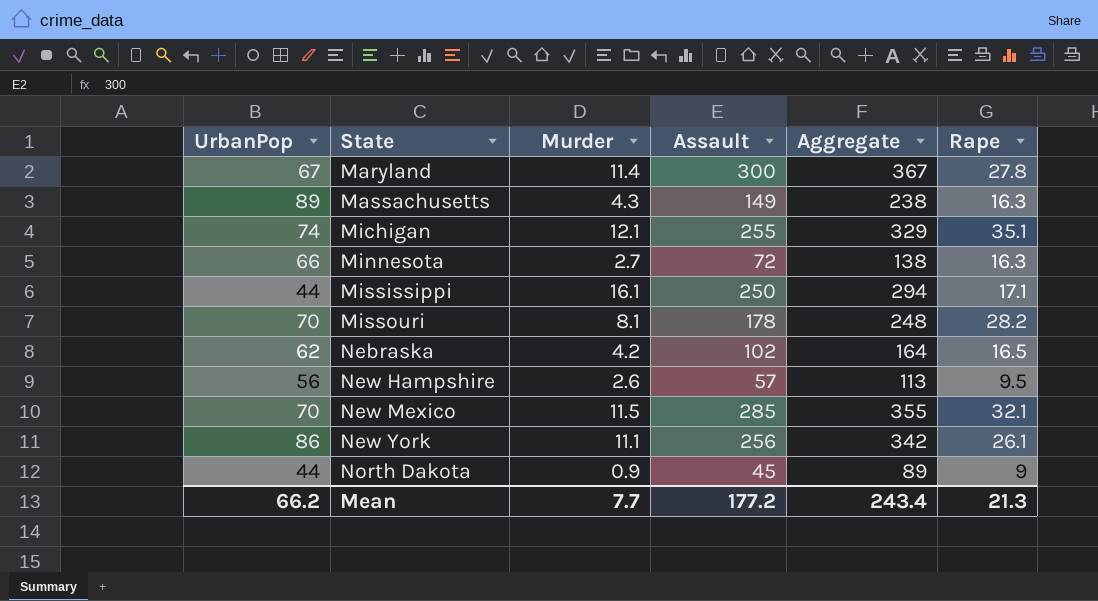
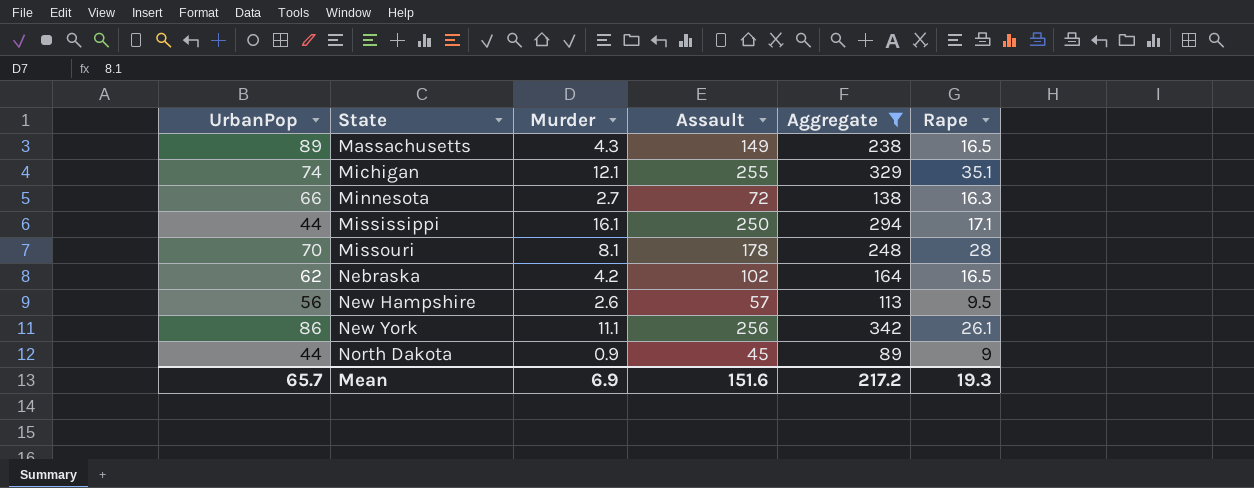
filter: none -> Aggregate <= 342
Massachusetts | Rape: 16.3 -> 16.5
Missouri | Rape: 28.2 -> 28
Mean | UrbanPop: 66.2 -> 65.7
Mean | Murder: 7.7 -> 6.9
Mean | Assault: 177.2 -> 151.6
Mean | Aggregate: 243.4 -> 217.2
Mean | Rape: 21.3 -> 19.3

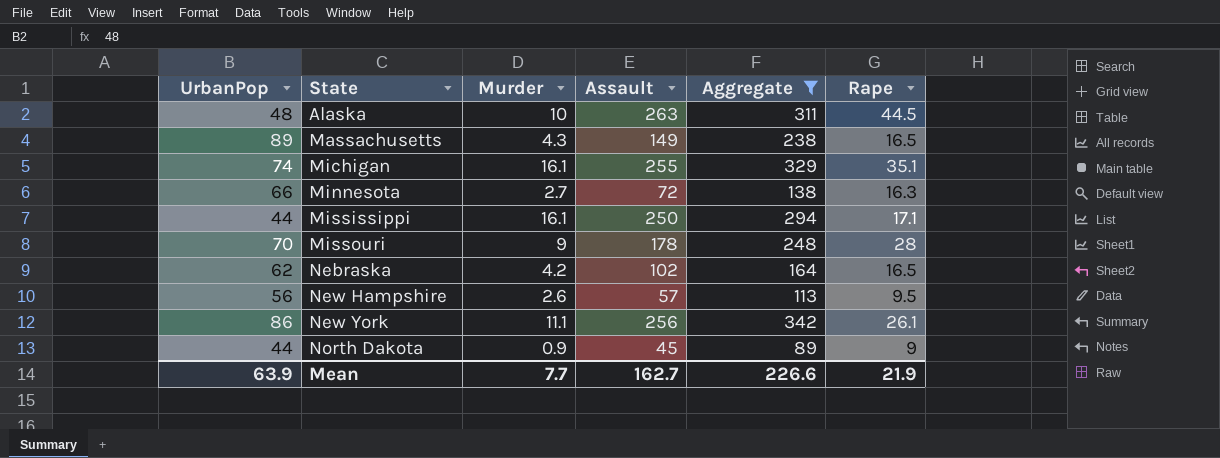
row Alaska: none -> 48 | 10 | 263 | 311 | 44.5
Michigan | Murder: 12.1 -> 16.1
Missouri | Murder: 8.1 -> 9
Mean | UrbanPop: 65.7 -> 63.9
Mean | Murder: 6.9 -> 7.7
Mean | Assault: 151.6 -> 162.7
Mean | Aggregate: 217.2 -> 226.6
Mean | Rape: 19.3 -> 21.9

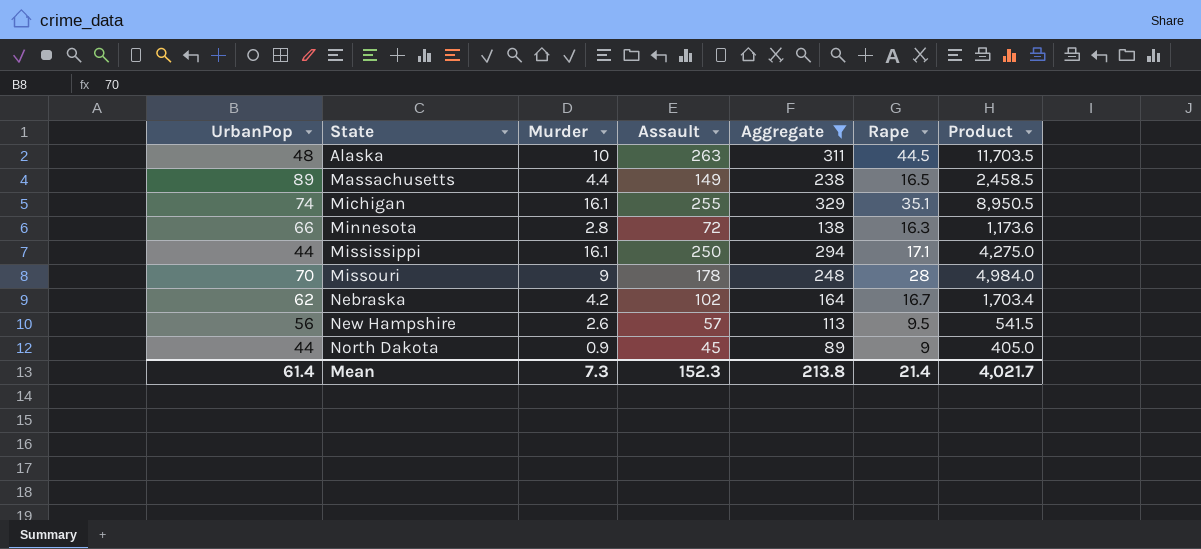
column Product | formula: none -> [Assault] * [Rape]
row New York: 86 | 11.1 | 256 | 342 | 26.1 -> none
Massachusetts | Murder: 4.3 -> 4.4
Minnesota | Murder: 2.7 -> 2.8
Nebraska | Rape: 16.5 -> 16.7
Mean | UrbanPop: 63.9 -> 61.4
Mean | Murder: 7.7 -> 7.3
Mean | Assault: 162.7 -> 152.3
Mean | Aggregate: 226.6 -> 213.8
Mean | Rape: 21.9 -> 21.4

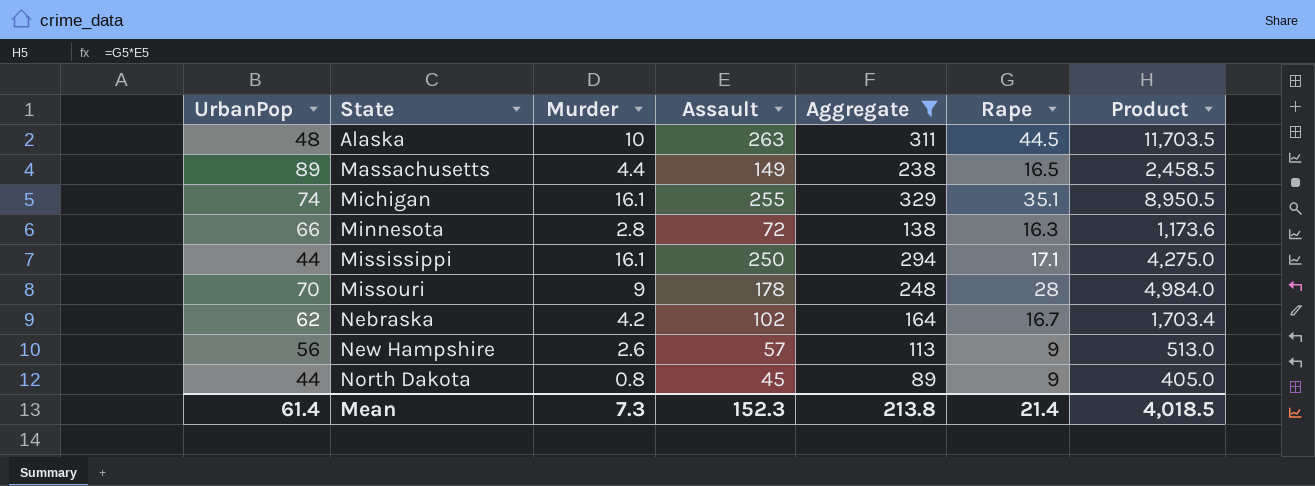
New Hampshire | Rape: 9.5 -> 9
New Hampshire | Product: 541.5 -> 513.0
North Dakota | Murder: 0.9 -> 0.8
Mean | Product: 4,021.7 -> 4,018.5

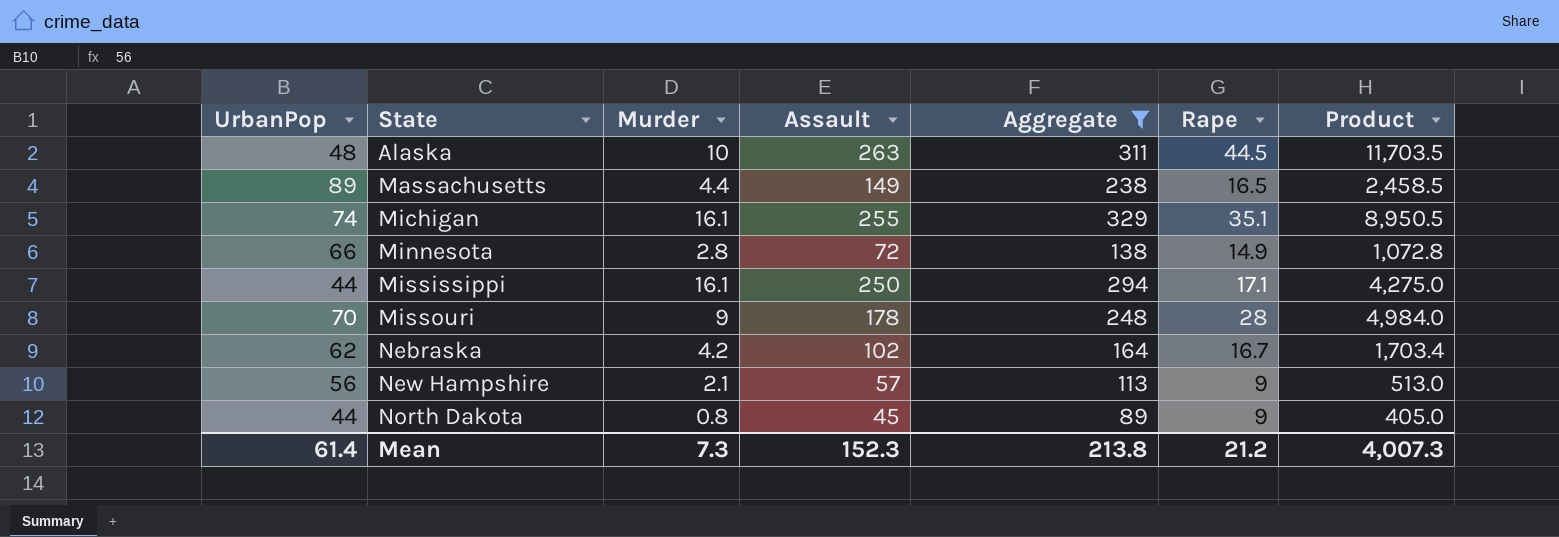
Minnesota | Rape: 16.3 -> 14.9
Minnesota | Product: 1,173.6 -> 1,072.8
New Hampshire | Murder: 2.6 -> 2.1
Mean | Rape: 21.4 -> 21.2
Mean | Product: 4,018.5 -> 4,007.3

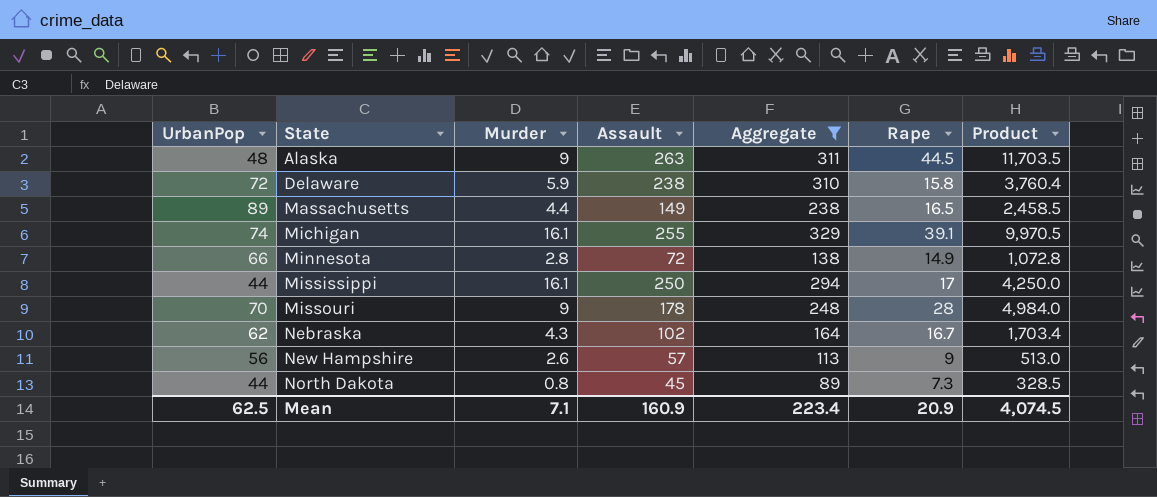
Alaska | Murder: 10 -> 9
row Delaware: none -> 72 | 5.9 | 238 | 310 | 15.8 | 3,760.4
Michigan | Rape: 35.1 -> 39.1
Michigan | Product: 8,950.5 -> 9,970.5
Mississippi | Rape: 17.1 -> 17
Mississippi | Product: 4,275.0 -> 4,250.0
Nebraska | Murder: 4.2 -> 4.3
New Hampshire | Murder: 2.1 -> 2.6
North Dakota | Rape: 9 -> 7.3
North Dakota | Product: 405.0 -> 328.5
Mean | UrbanPop: 61.4 -> 62.5
Mean | Murder: 7.3 -> 7.1
Mean | Assault: 152.3 -> 160.9
Mean | Aggregate: 213.8 -> 223.4
Mean | Rape: 21.2 -> 20.9
Mean | Product: 4,007.3 -> 4,074.5

